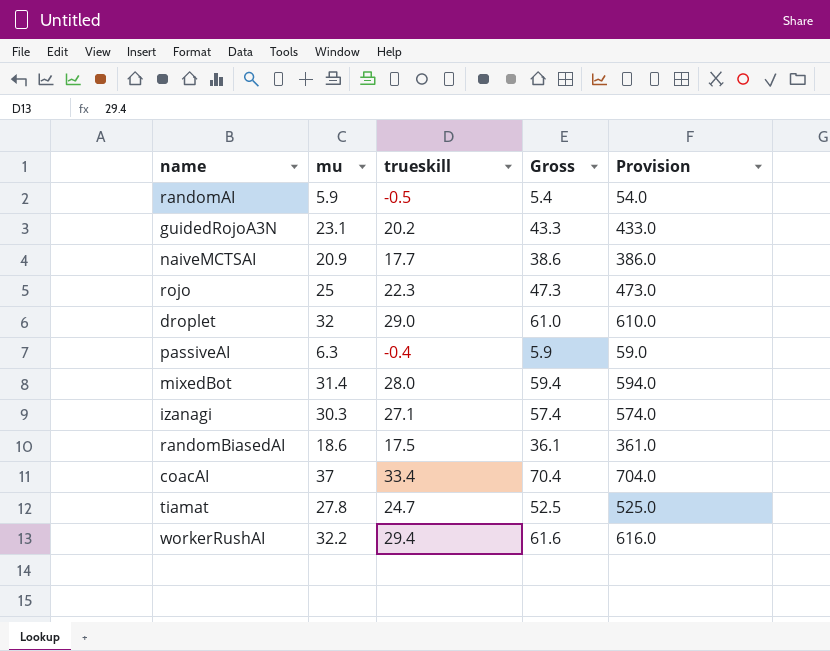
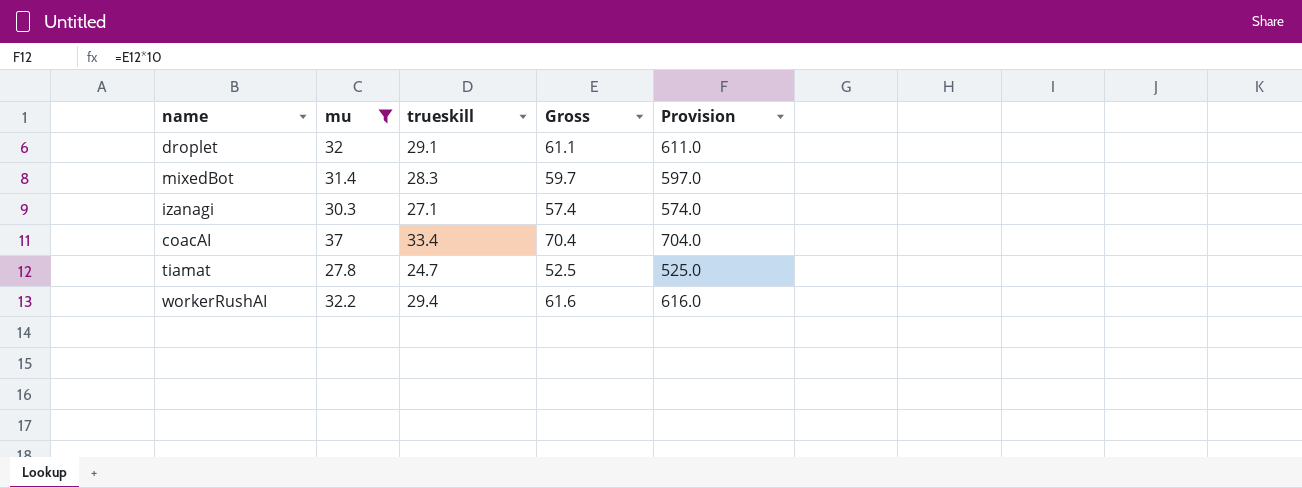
filter: none -> mu >= 27.8
droplet | trueskill: 29.0 -> 29.1
droplet | Gross: 61.0 -> 61.1
droplet | Provision: 610.0 -> 611.0
mixedBot | trueskill: 28.0 -> 28.3
mixedBot | Gross: 59.4 -> 59.7
mixedBot | Provision: 594.0 -> 597.0

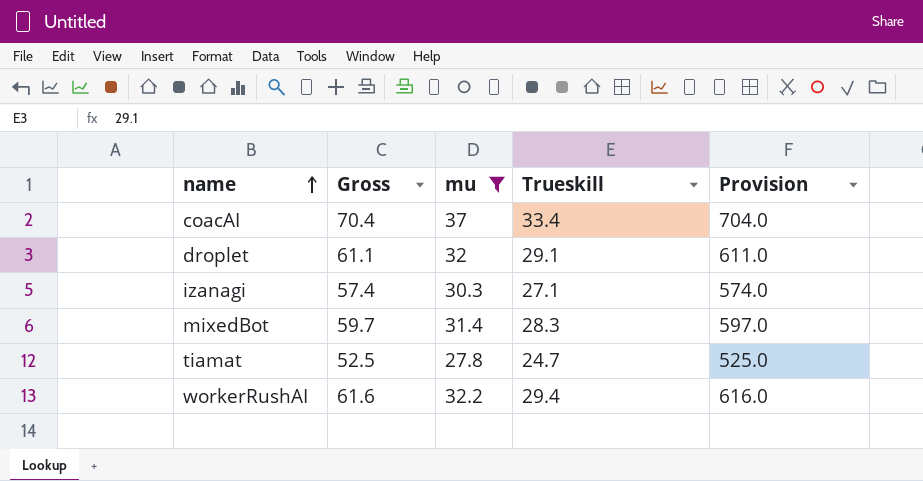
row order: none -> name ascending
column Gross | position: 4 -> 2
column name: trueskill -> Trueskill

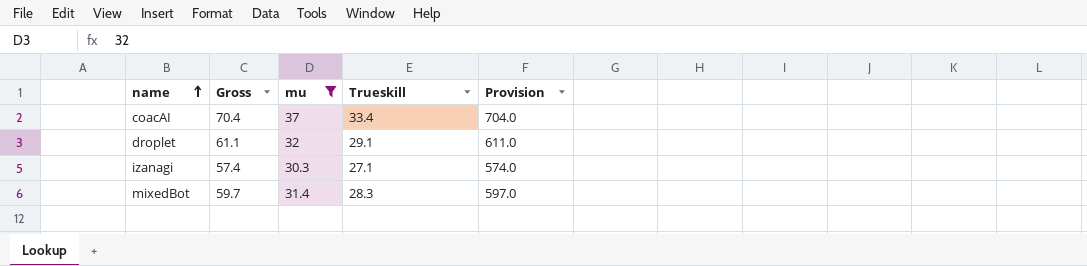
row tiamat: 52.5 | 27.8 | 24.7 | 525.0 -> none
row workerRushAI: 61.6 | 32.2 | 29.4 | 616.0 -> none

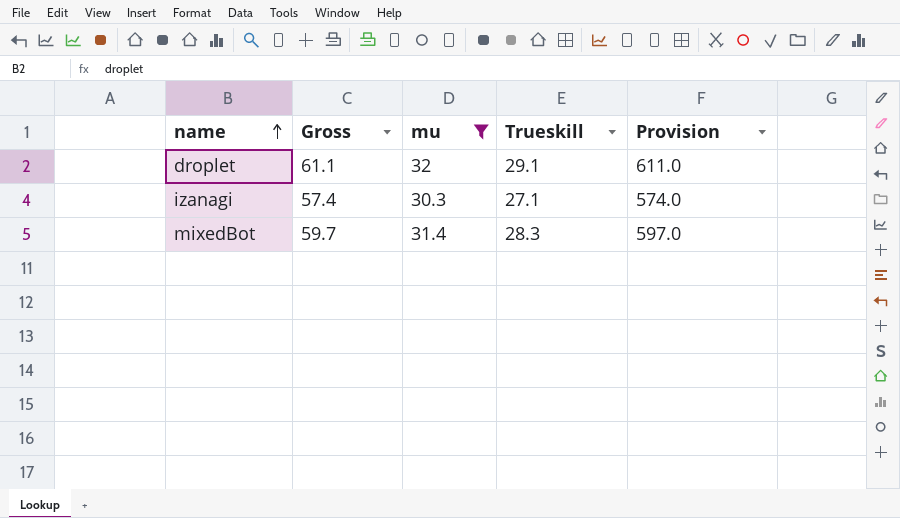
row coacAI: 70.4 | 37 | 33.4 | 704.0 -> none

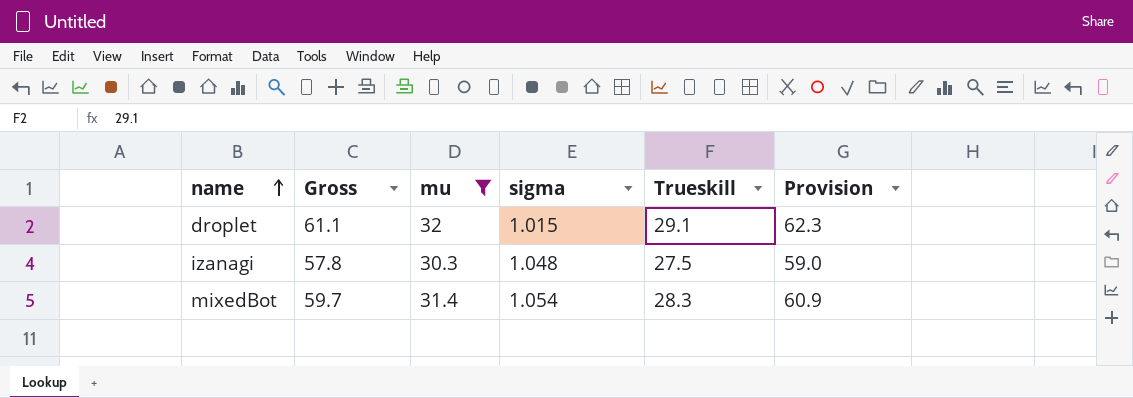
column sigma | position: none -> 4
column Provision | formula: [Gross] * 10 -> [Gross] * 1.02
izanagi | Gross: 57.4 -> 57.8
izanagi | Trueskill: 27.1 -> 27.5

